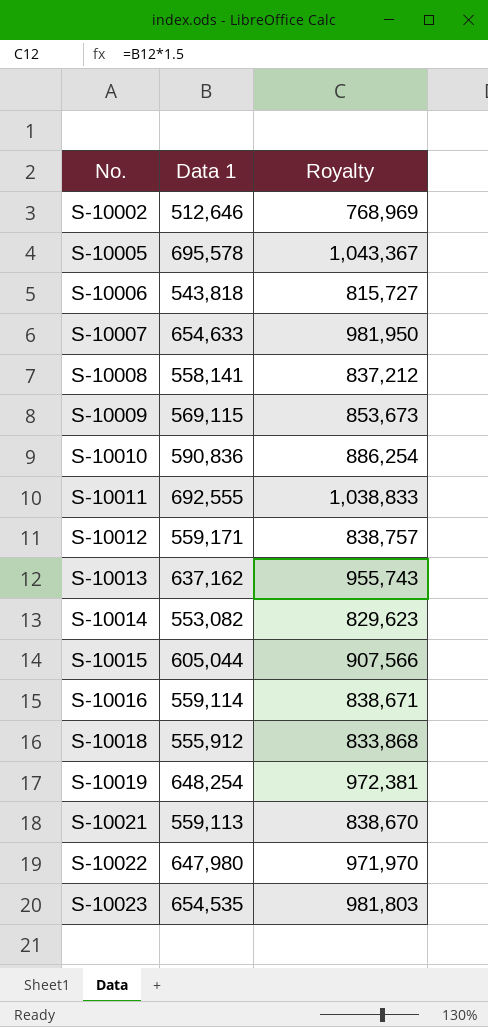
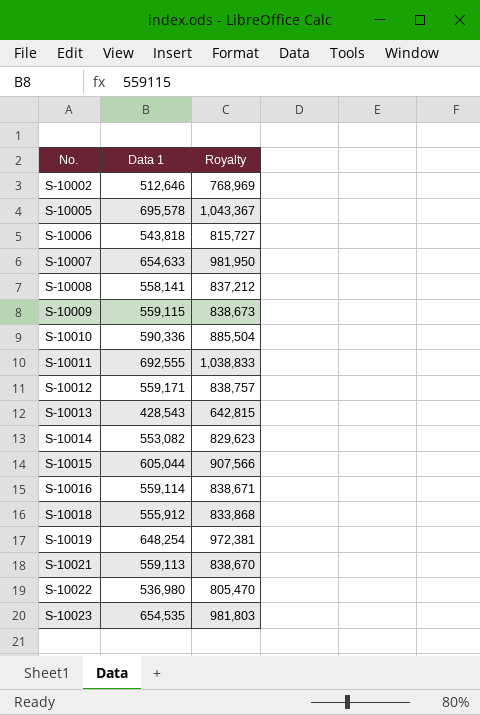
S-10009 | Data 1: 569,115 -> 559,115
S-10009 | Royalty: 853,673 -> 838,673
S-10010 | Data 1: 590,836 -> 590,336
S-10010 | Royalty: 886,254 -> 885,504
S-10013 | Data 1: 637,162 -> 428,543
S-10013 | Royalty: 955,743 -> 642,815
S-10022 | Data 1: 647,980 -> 536,980
S-10022 | Royalty: 971,970 -> 805,470

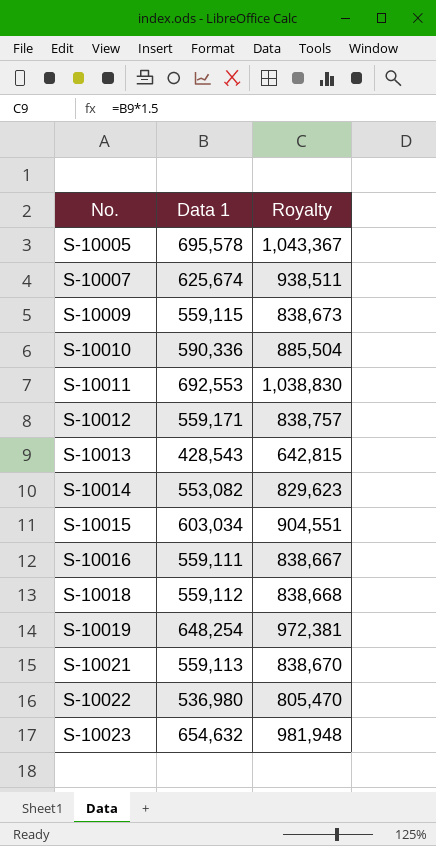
row S-10002: 512,646 | 768,969 -> none
row S-10006: 543,818 | 815,727 -> none
row S-10008: 558,141 | 837,212 -> none
S-10007 | Data 1: 654,633 -> 625,674
S-10007 | Royalty: 981,950 -> 938,511
S-10011 | Data 1: 692,555 -> 692,553
S-10011 | Royalty: 1,038,833 -> 1,038,830
S-10015 | Data 1: 605,044 -> 603,034
S-10015 | Royalty: 907,566 -> 904,551
S-10016 | Data 1: 559,114 -> 559,111
S-10016 | Royalty: 838,671 -> 838,667
S-10018 | Data 1: 555,912 -> 559,112
S-10018 | Royalty: 833,868 -> 838,668
S-10023 | Data 1: 654,535 -> 654,632
S-10023 | Royalty: 981,803 -> 981,948

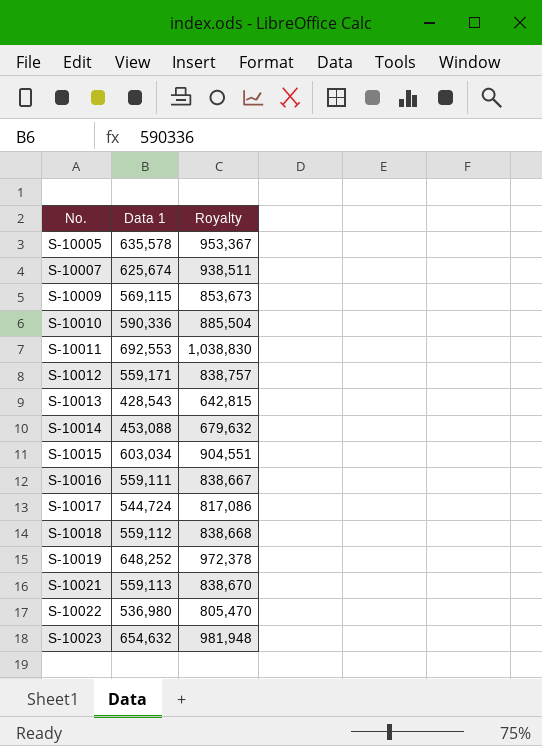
S-10005 | Data 1: 695,578 -> 635,578
S-10005 | Royalty: 1,043,367 -> 953,367
S-10009 | Data 1: 559,115 -> 569,115
S-10009 | Royalty: 838,673 -> 853,673
S-10014 | Data 1: 553,082 -> 453,088
S-10014 | Royalty: 829,623 -> 679,632
row S-10017: none -> 544,724 | 817,086
S-10019 | Data 1: 648,254 -> 648,252
S-10019 | Royalty: 972,381 -> 972,378

